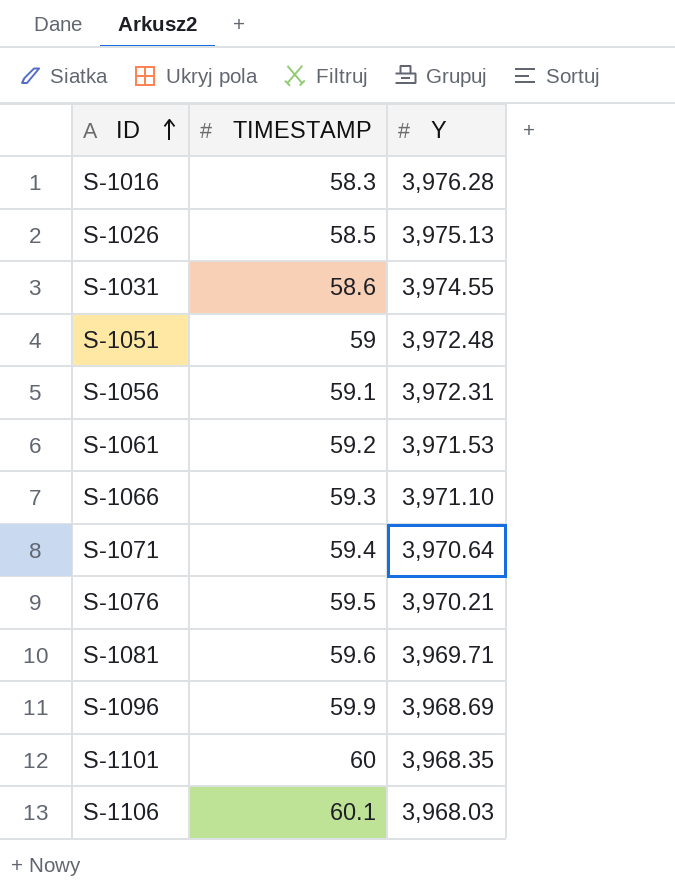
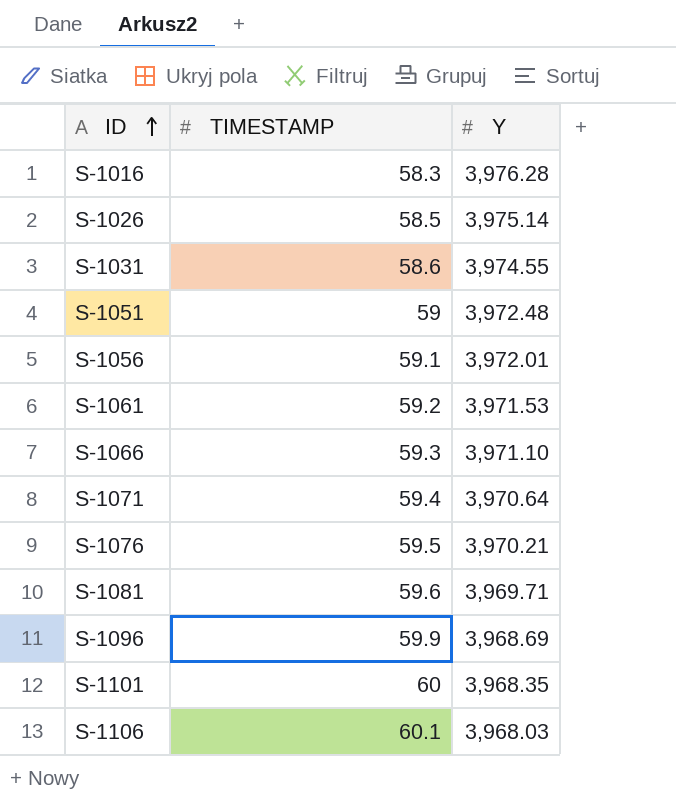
S-1026 | Y: 3,975.13 -> 3,975.14
S-1056 | Y: 3,972.31 -> 3,972.01

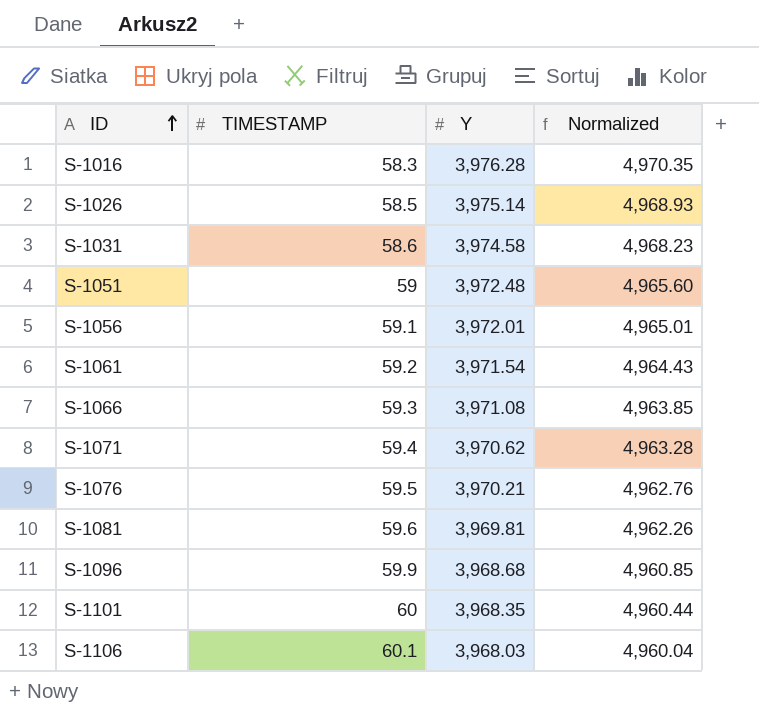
column Normalized | formula: none -> [Y] * 1.25
S-1031 | Y: 3,974.55 -> 3,974.58
S-1061 | Y: 3,971.53 -> 3,971.54
S-1066 | Y: 3,971.10 -> 3,971.08
S-1071 | Y: 3,970.64 -> 3,970.62
S-1081 | Y: 3,969.71 -> 3,969.81
S-1096 | Y: 3,968.69 -> 3,968.68

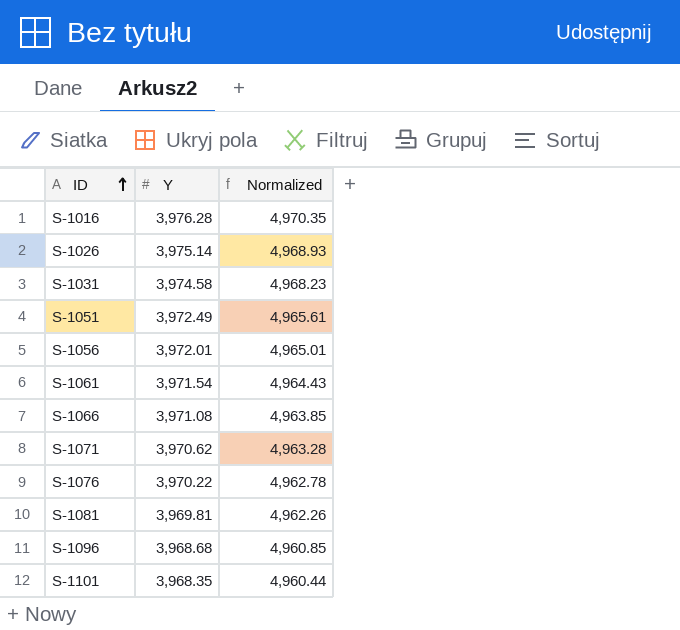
column TIMESTAMP | position: 2 -> none
row S-1106: 60.1 | 3,968.03 | 4,960.04 -> none
S-1051 | Y: 3,972.48 -> 3,972.49
S-1051 | Normalized: 4,965.60 -> 4,965.61
S-1076 | Y: 3,970.21 -> 3,970.22
S-1076 | Normalized: 4,962.76 -> 4,962.78

